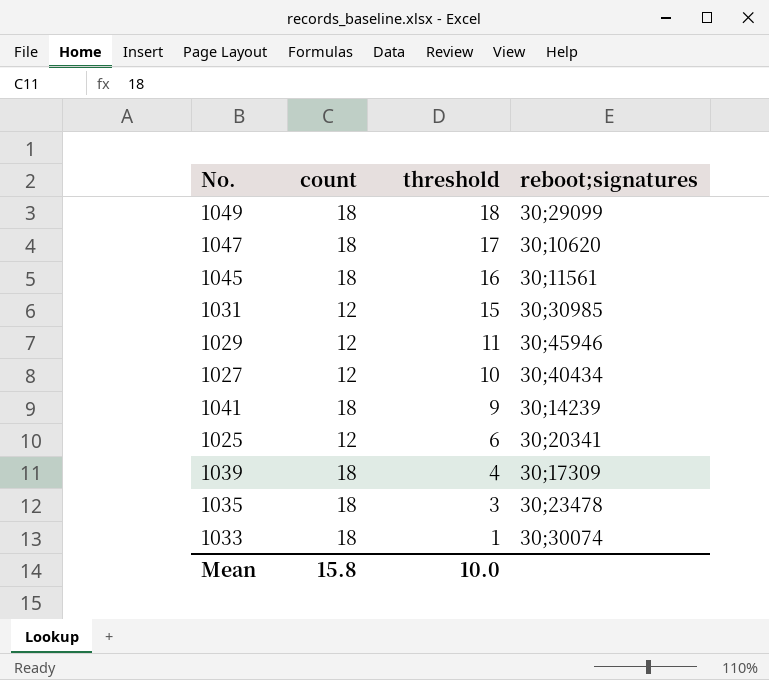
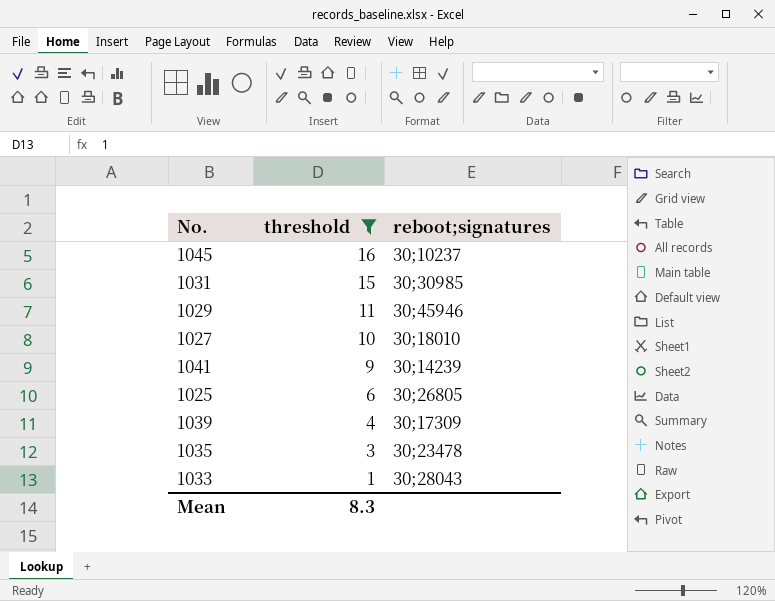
filter: none -> threshold <= 16
column count | position: 2 -> none
1045 | reboot;signatures: 30;11561 -> 30;10237
1027 | reboot;signatures: 30;40434 -> 30;18010
1025 | reboot;signatures: 30;20341 -> 30;26805
1033 | reboot;signatures: 30;30074 -> 30;28043
Mean | threshold: 10.0 -> 8.3

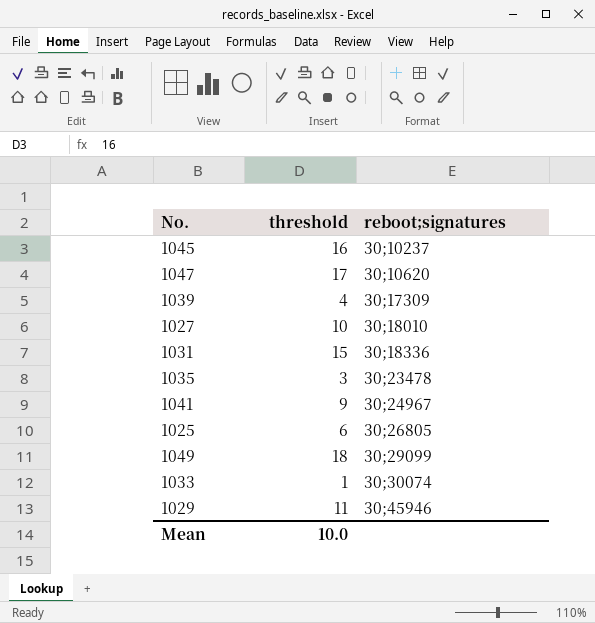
filter: threshold <= 16 -> none
row order: threshold descending -> reboot;signatures ascending
1031 | reboot;signatures: 30;30985 -> 30;18336
1041 | reboot;signatures: 30;14239 -> 30;24967
1033 | reboot;signatures: 30;28043 -> 30;30074
Mean | threshold: 8.3 -> 10.0

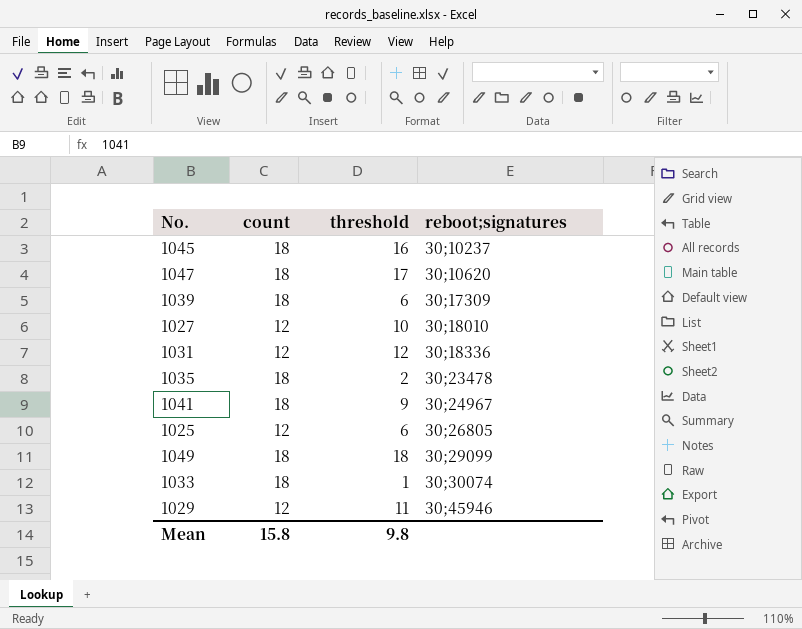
column count | position: none -> 2
1039 | threshold: 4 -> 6
1031 | threshold: 15 -> 12
1035 | threshold: 3 -> 2
Mean | threshold: 10.0 -> 9.8

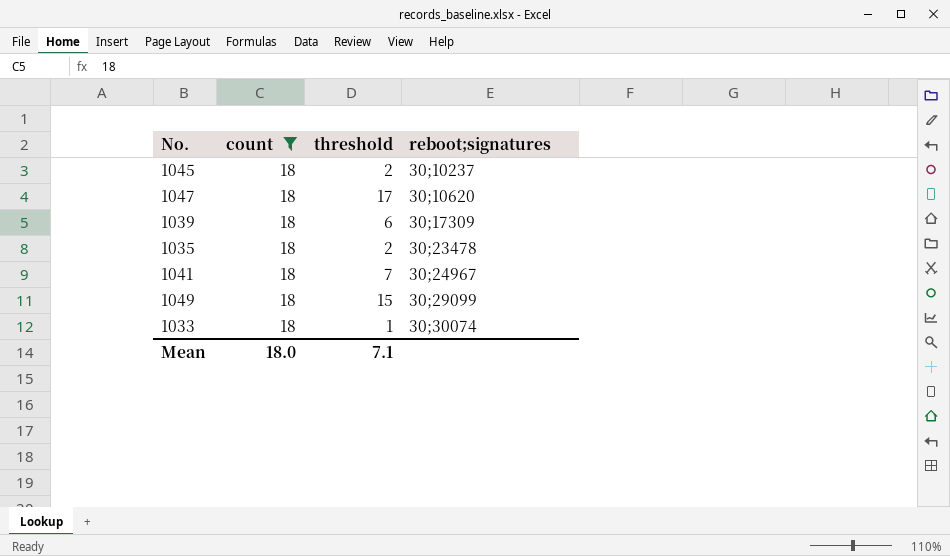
filter: none -> count = 18
1045 | threshold: 16 -> 2
1041 | threshold: 9 -> 7
1049 | threshold: 18 -> 15
Mean | count: 15.8 -> 18.0
Mean | threshold: 9.8 -> 7.1

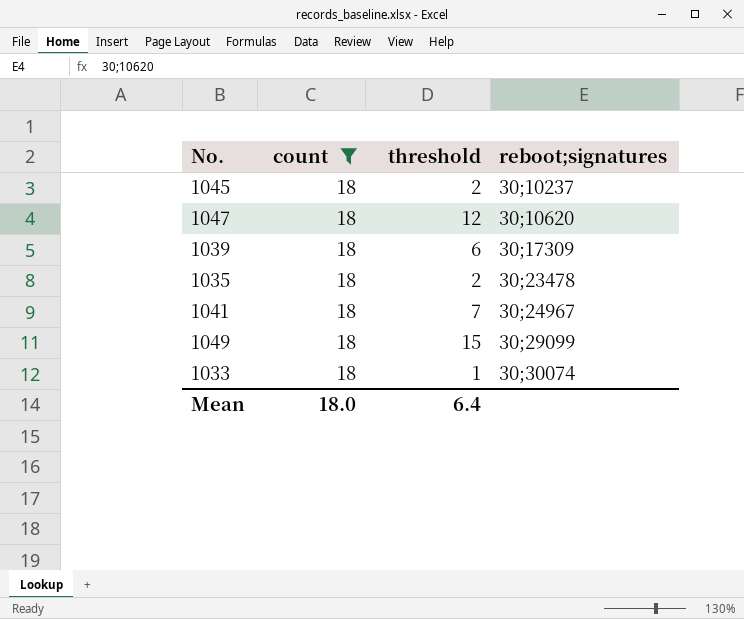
1047 | threshold: 17 -> 12
Mean | threshold: 7.1 -> 6.4

